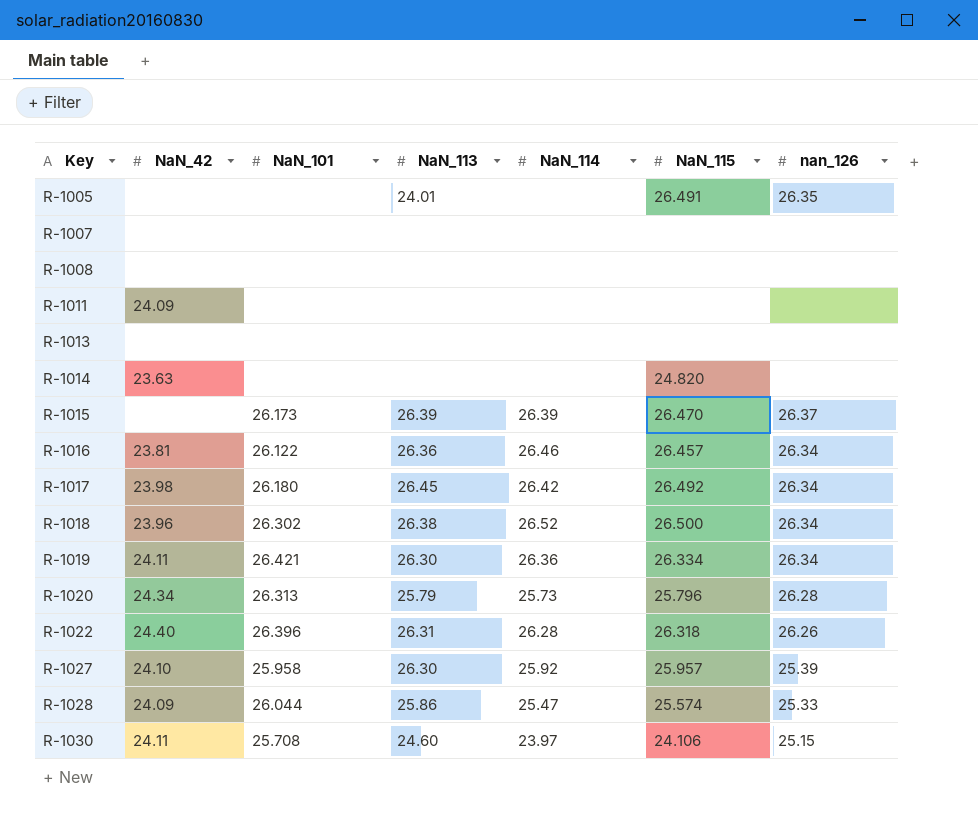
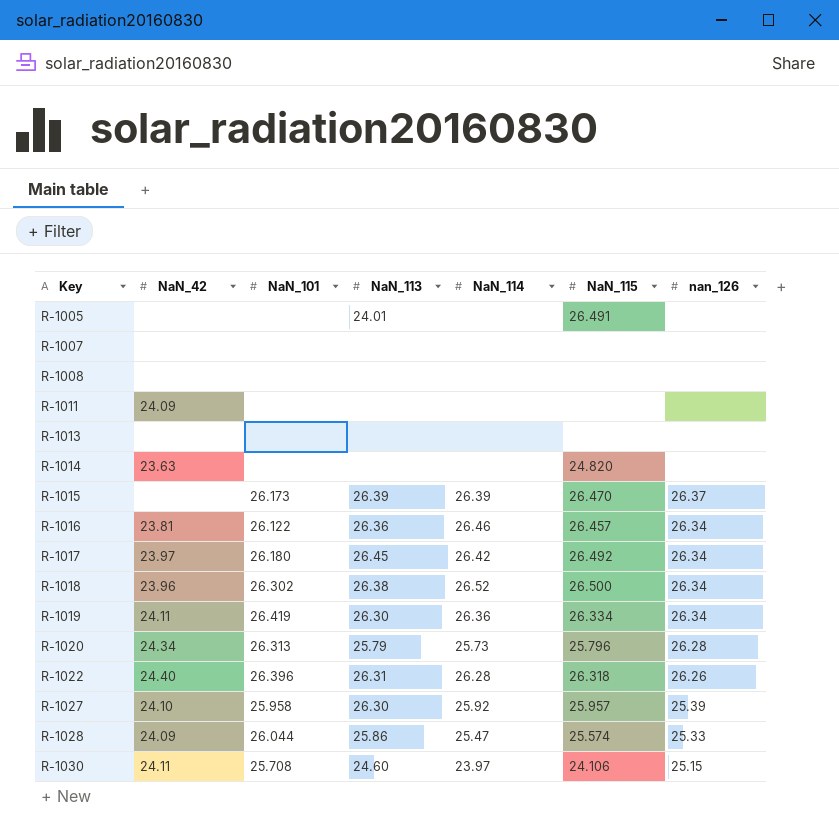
R-1005 | nan_126: 26.35 -> none
R-1017 | NaN_42: 23.98 -> 23.97
R-1019 | NaN_101: 26.421 -> 26.419

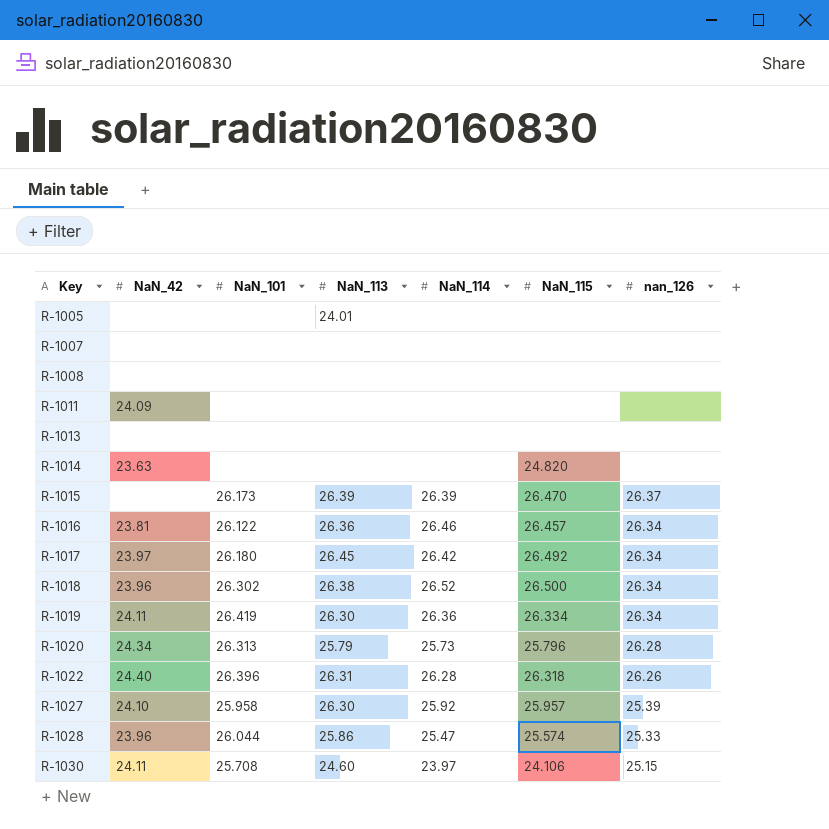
R-1005 | NaN_115: 26.491 -> none
R-1028 | NaN_42: 24.09 -> 23.96

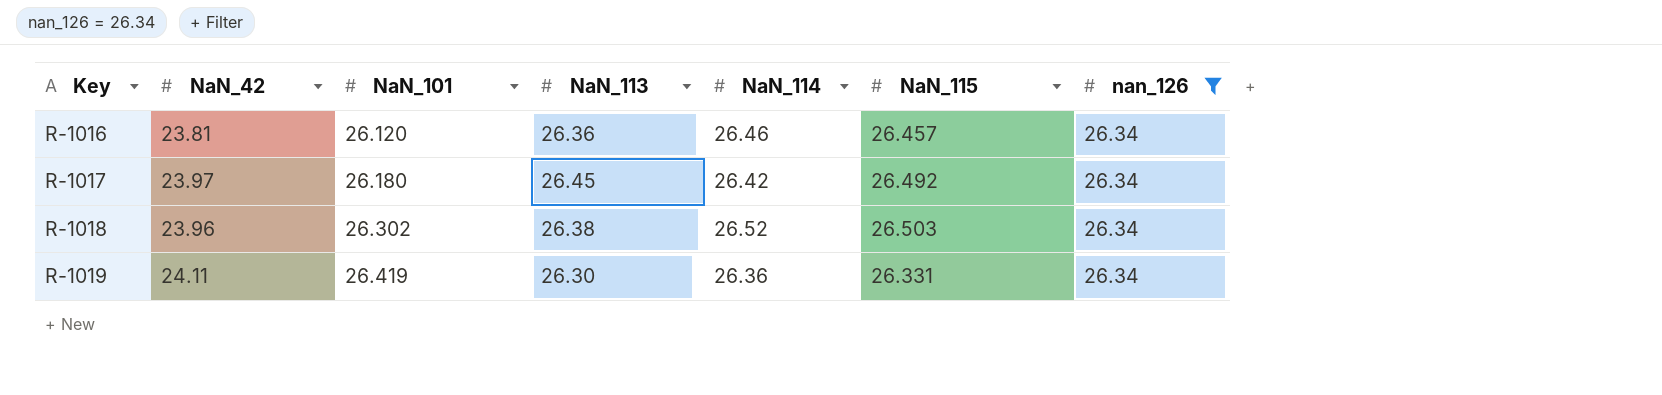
filter: none -> nan_126 = 26.34
R-1016 | NaN_101: 26.122 -> 26.120
R-1018 | NaN_115: 26.500 -> 26.503
R-1019 | NaN_115: 26.334 -> 26.331

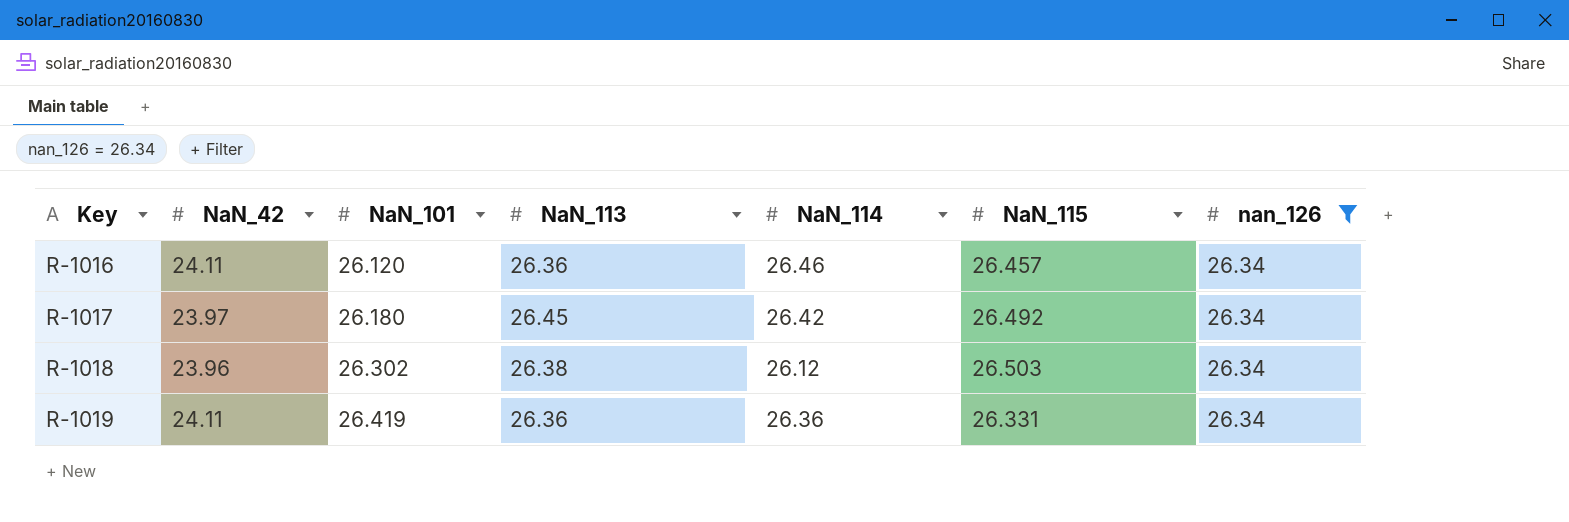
R-1016 | NaN_42: 23.81 -> 24.11
R-1018 | NaN_114: 26.52 -> 26.12
R-1019 | NaN_113: 26.30 -> 26.36

